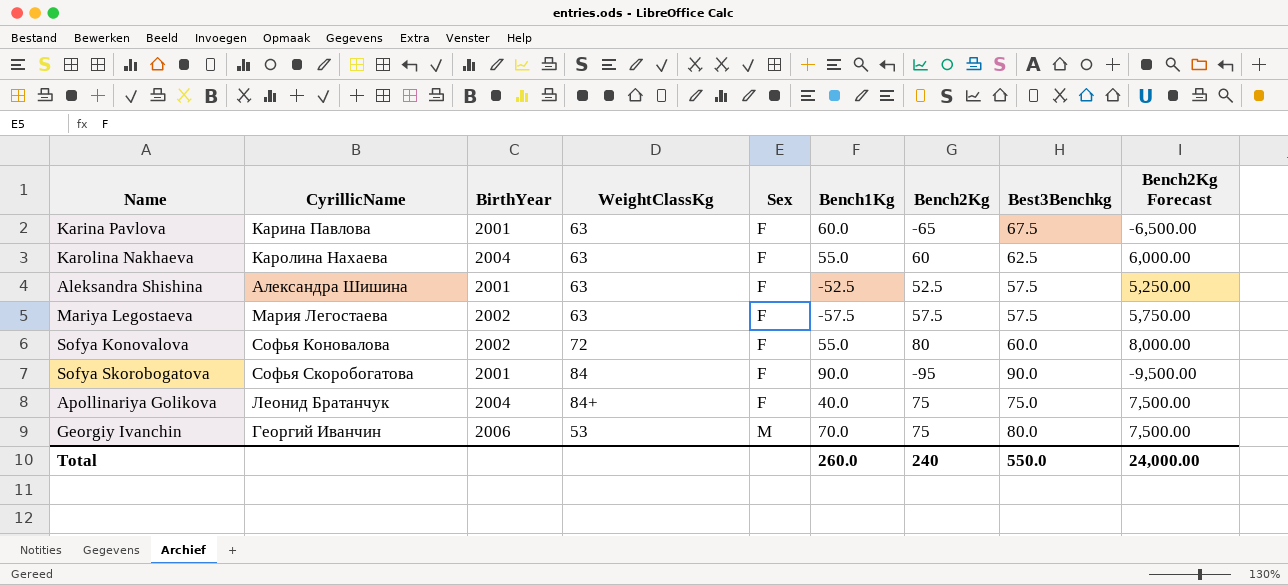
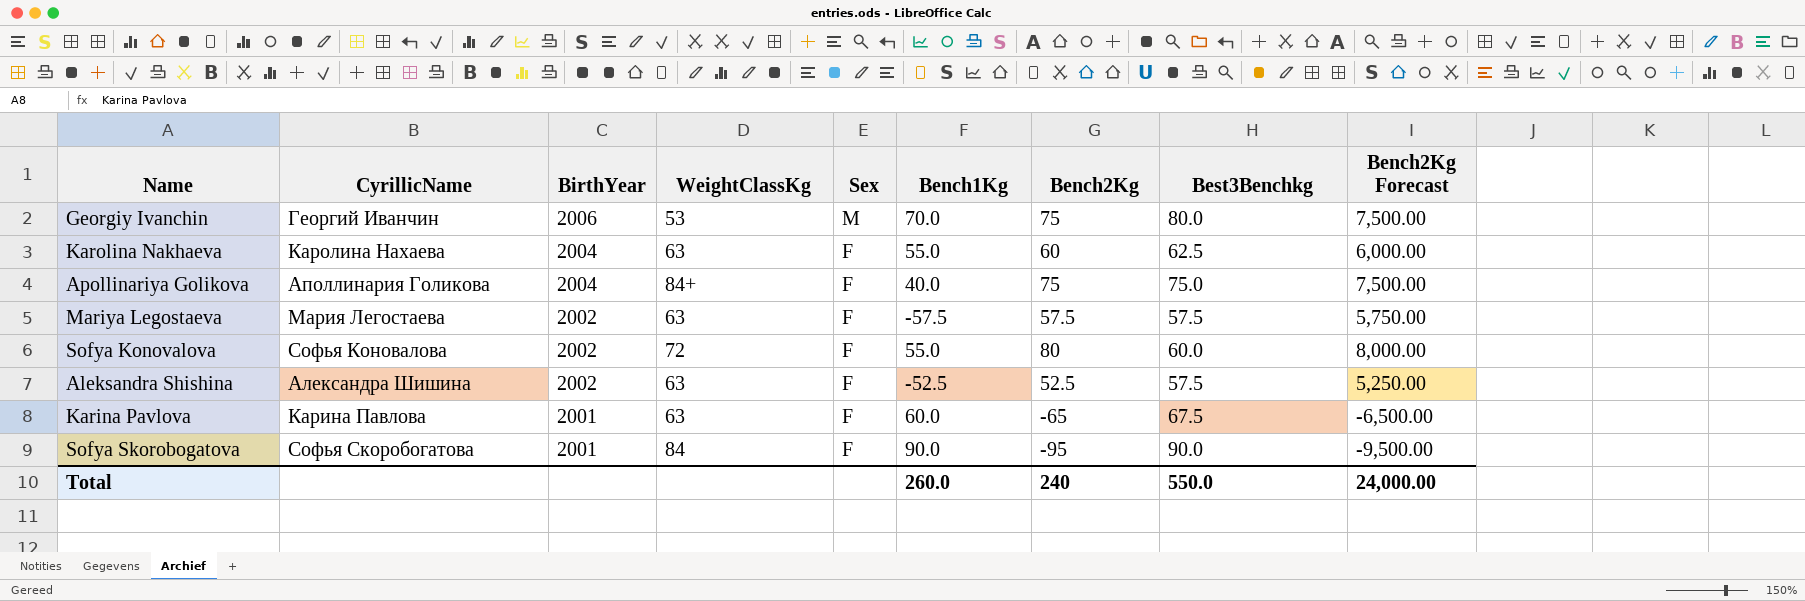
row order: Sex ascending -> BirthYear descending
Apollinariya Golikova | CyrillicName: Леонид Братанчук -> Аполлинария Голикова
Aleksandra Shishina | BirthYear: 2001 -> 2002

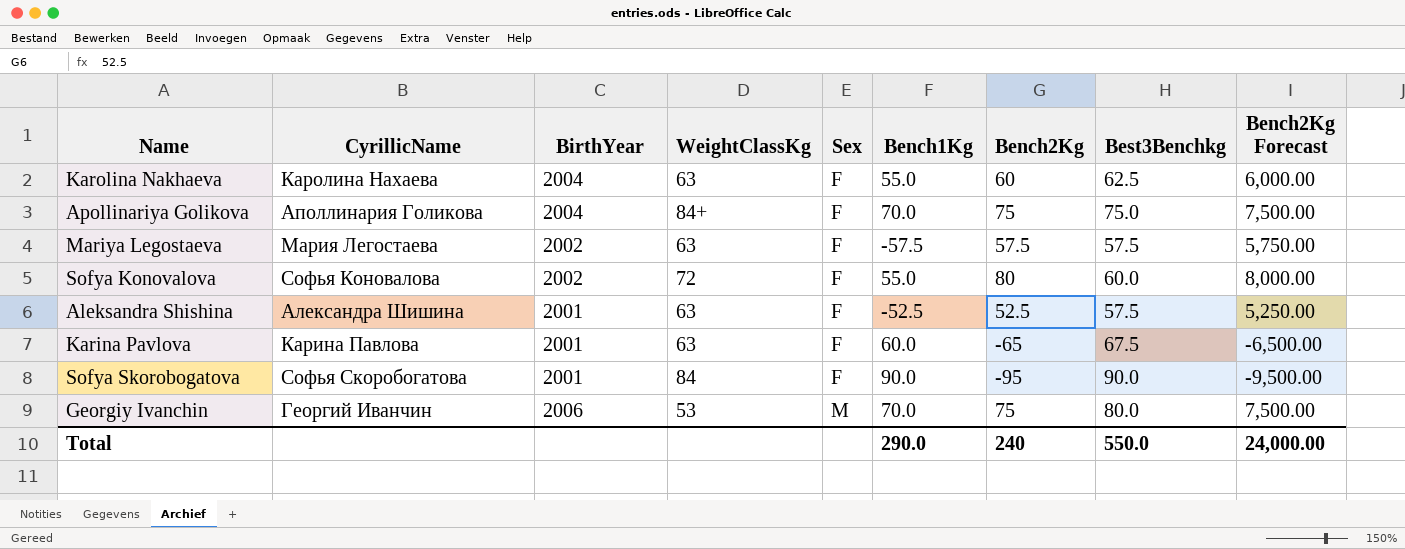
row order: BirthYear descending -> Sex ascending
Apollinariya Golikova | Bench1Kg: 40.0 -> 70.0
Aleksandra Shishina | BirthYear: 2002 -> 2001
Total | Bench1Kg: 260.0 -> 290.0

